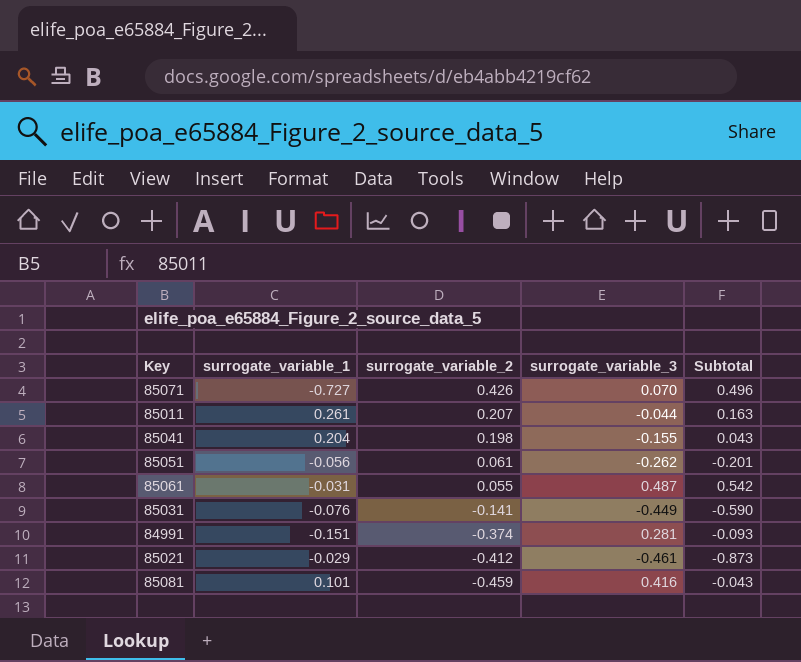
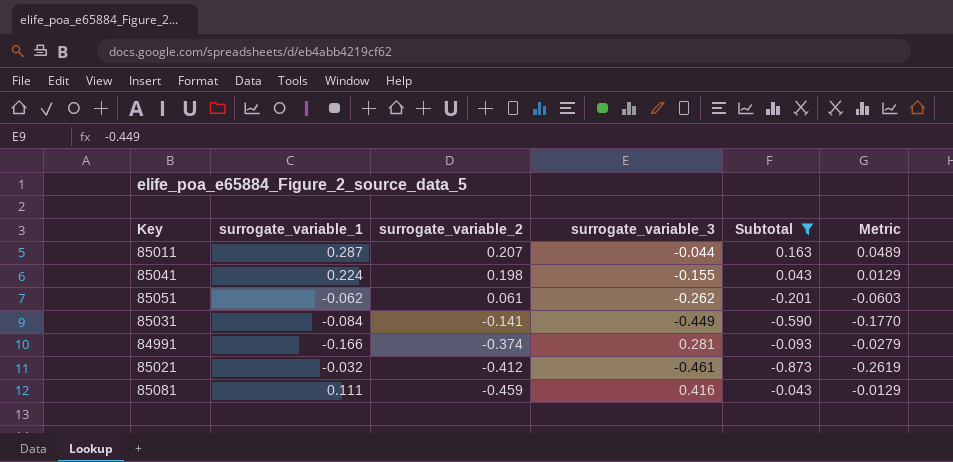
filter: none -> Subtotal <= 0.163
column Metric | formula: none -> [Subtotal] * 0.3
85011 | surrogate_variable_1: 0.261 -> 0.287
85041 | surrogate_variable_1: 0.204 -> 0.224
85051 | surrogate_variable_1: -0.056 -> -0.062
85031 | surrogate_variable_1: -0.076 -> -0.084
84991 | surrogate_variable_1: -0.151 -> -0.166
85021 | surrogate_variable_1: -0.029 -> -0.032
85081 | surrogate_variable_1: 0.101 -> 0.111

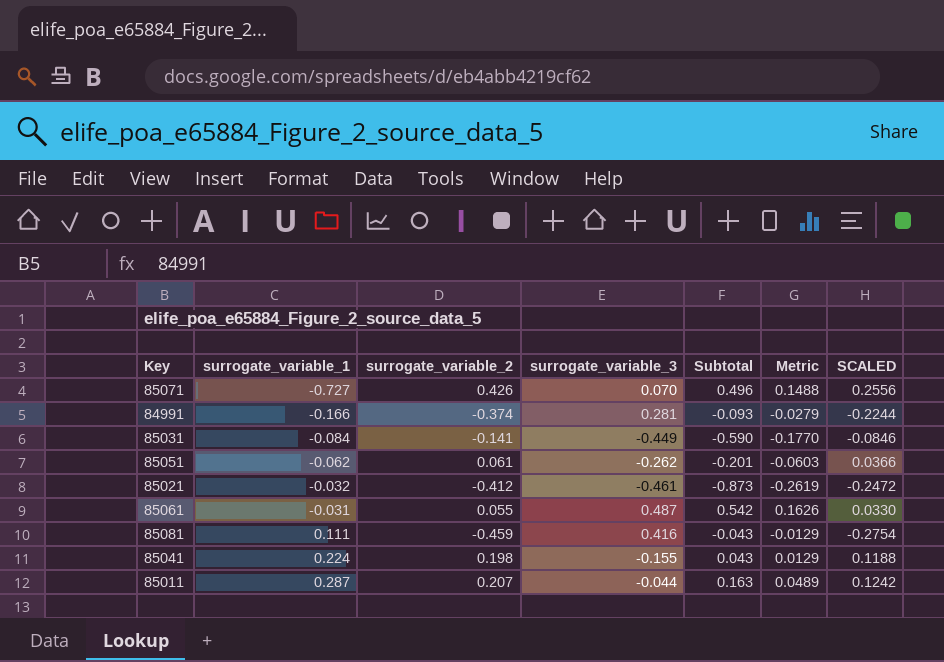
filter: Subtotal <= 0.163 -> none
row order: surrogate_variable_2 descending -> surrogate_variable_1 ascending
column SCALED | formula: none -> [surrogate_variable_2] * 0.6

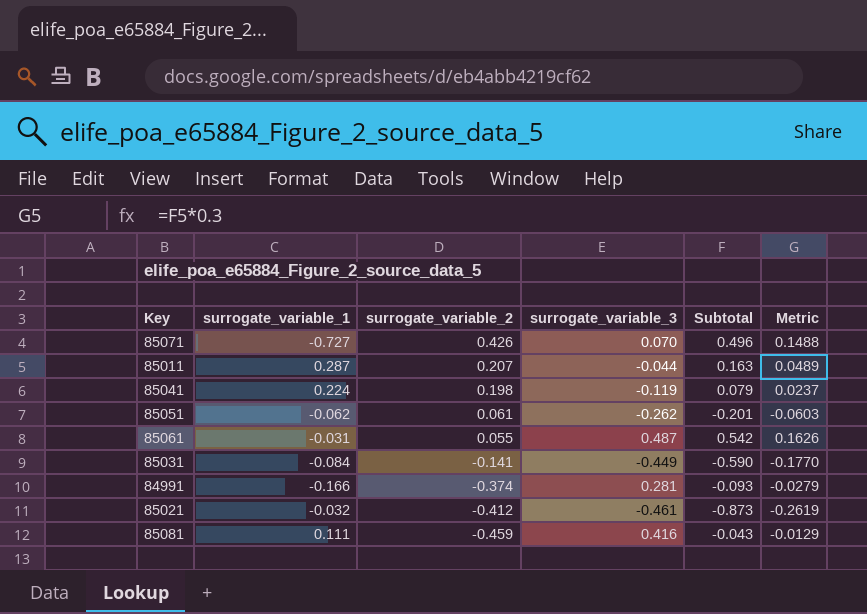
row order: surrogate_variable_1 ascending -> surrogate_variable_2 descending
column SCALED | formula: [surrogate_variable_2] * 0.6 -> none
85041 | surrogate_variable_3: -0.155 -> -0.119
85041 | Subtotal: 0.043 -> 0.079
85041 | Metric: 0.0129 -> 0.0237

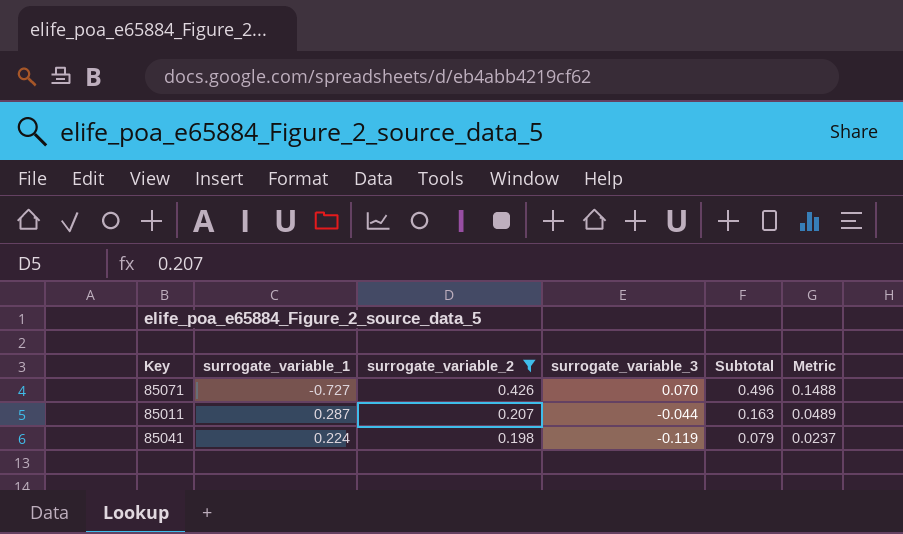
filter: none -> surrogate_variable_2 >= 0.198

